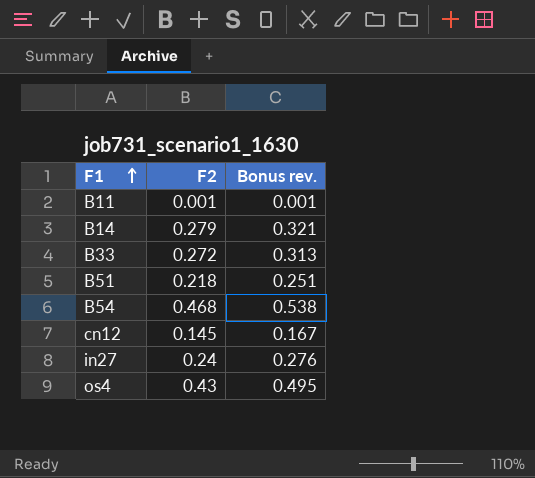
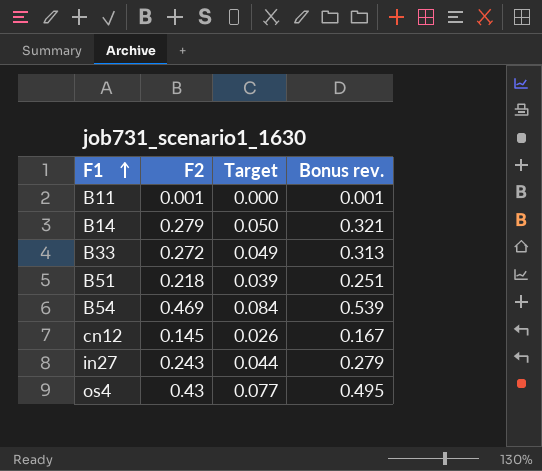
column Target | formula: none -> [F2] * 0.18
B54 | F2: 0.468 -> 0.469
B54 | Bonus rev.: 0.538 -> 0.539
in27 | F2: 0.24 -> 0.243
in27 | Bonus rev.: 0.276 -> 0.279

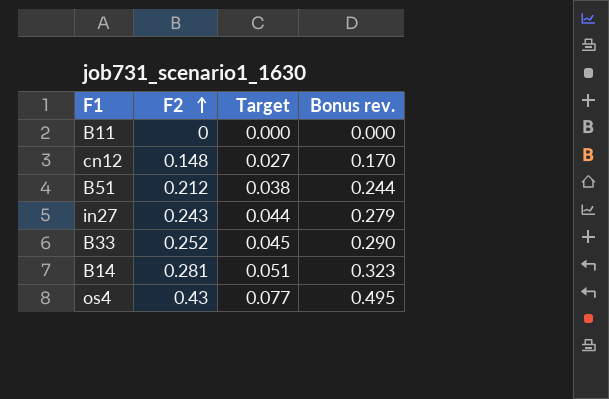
row order: F1 ascending -> F2 ascending
row B54: 0.469 | 0.084 | 0.539 -> none
B11 | F2: 0.001 -> 0
B11 | Bonus rev.: 0.001 -> 0.000
cn12 | F2: 0.145 -> 0.148
cn12 | Target: 0.026 -> 0.027
cn12 | Bonus rev.: 0.167 -> 0.170
B51 | F2: 0.218 -> 0.212
B51 | Target: 0.039 -> 0.038
B51 | Bonus rev.: 0.251 -> 0.244
B33 | F2: 0.272 -> 0.252
B33 | Target: 0.049 -> 0.045
B33 | Bonus rev.: 0.313 -> 0.290
B14 | F2: 0.279 -> 0.281
B14 | Target: 0.050 -> 0.051
B14 | Bonus rev.: 0.321 -> 0.323

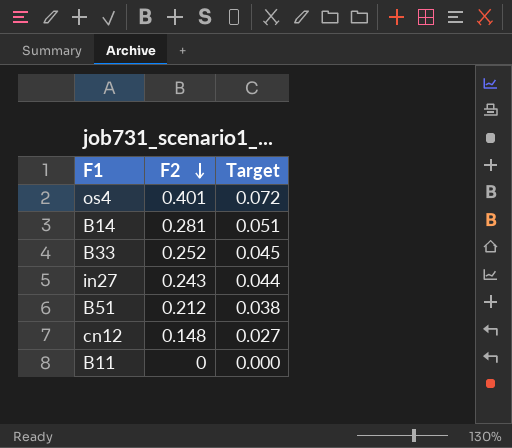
row order: F2 ascending -> F2 descending
column Bonus rev. | formula: [F2] * 1.15 -> none
os4 | F2: 0.43 -> 0.401
os4 | Target: 0.077 -> 0.072

